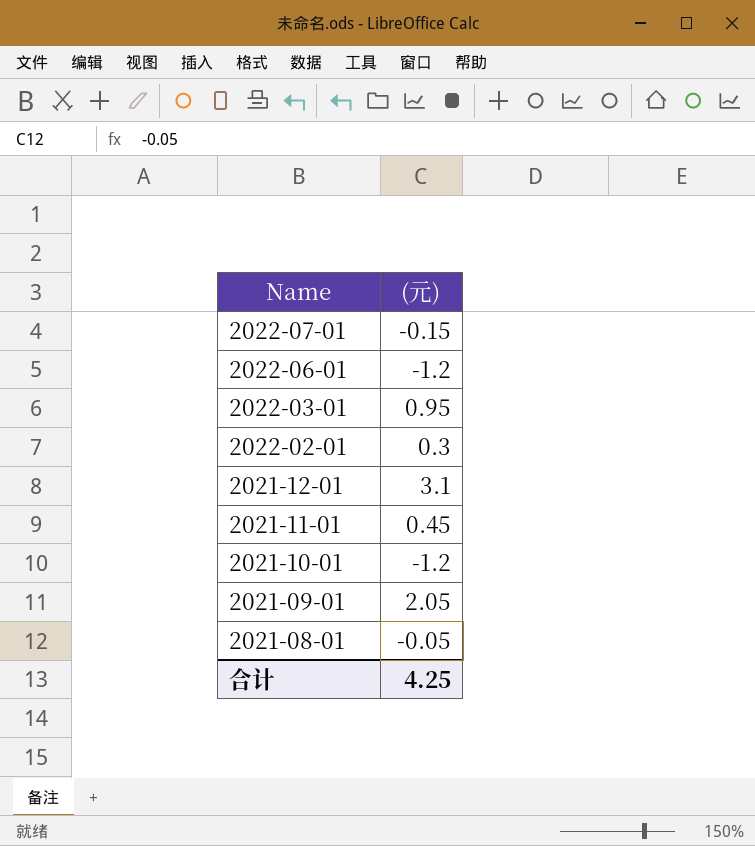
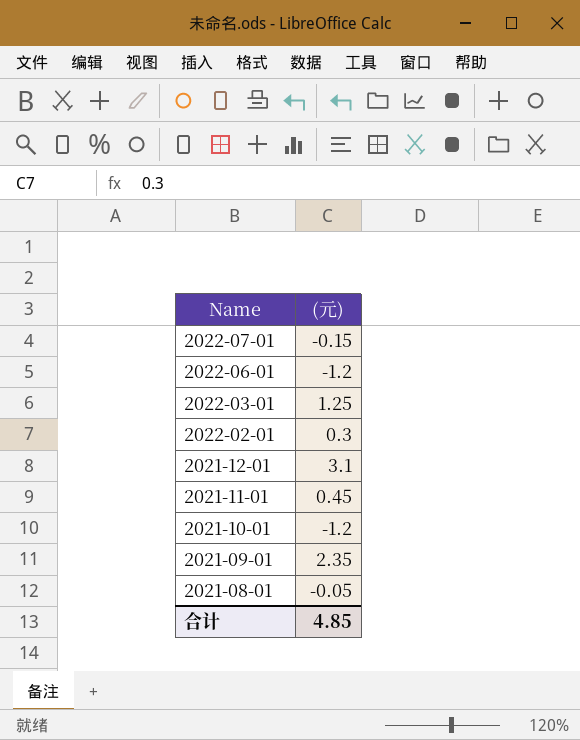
2022-03-01 | (元): 0.95 -> 1.25
2021-09-01 | (元): 2.05 -> 2.35
合计 | (元): 4.25 -> 4.85

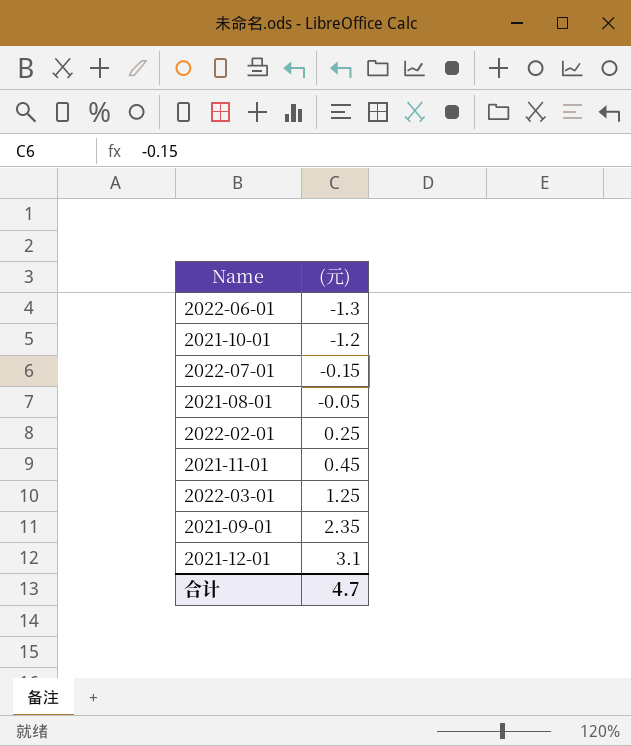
row order: Name descending -> (元) ascending
2022-06-01 | (元): -1.2 -> -1.3
2022-02-01 | (元): 0.3 -> 0.25
合计 | (元): 4.85 -> 4.7

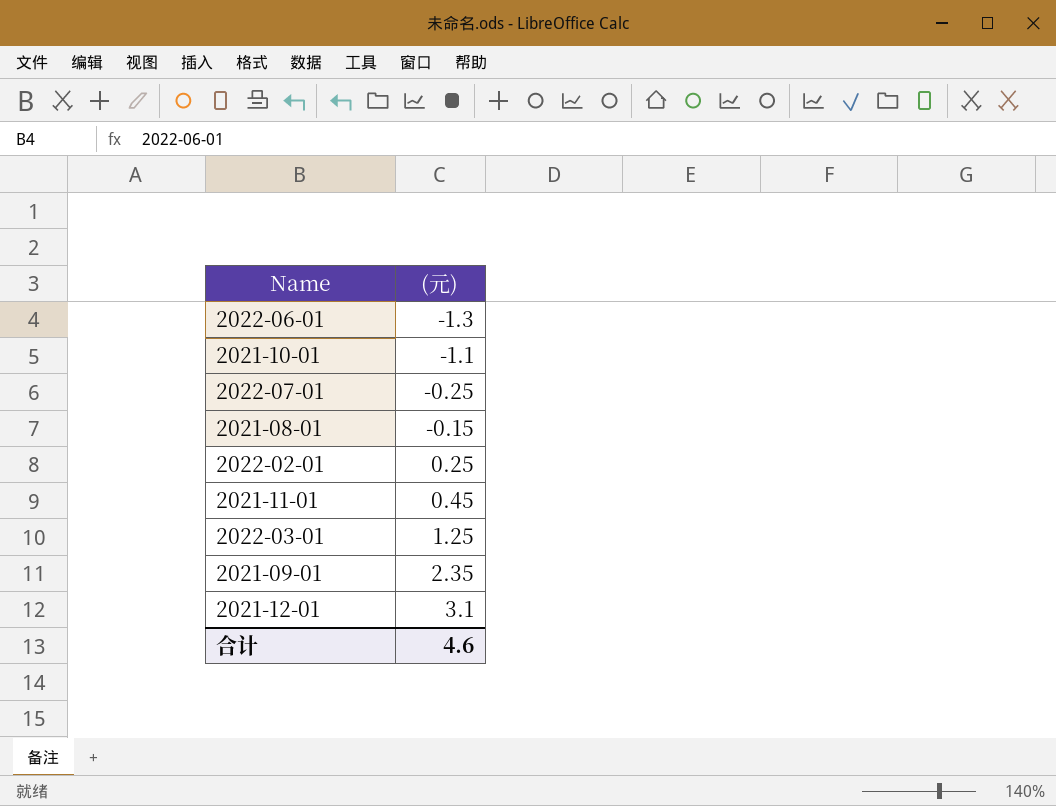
2021-10-01 | (元): -1.2 -> -1.1
2022-07-01 | (元): -0.15 -> -0.25
2021-08-01 | (元): -0.05 -> -0.15
合计 | (元): 4.7 -> 4.6

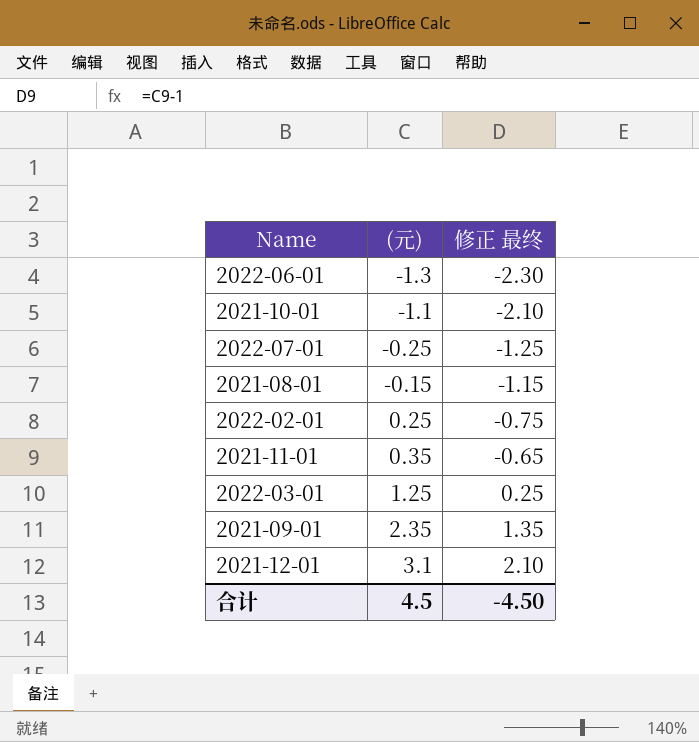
column 修正 最终 | formula: none -> [(元)] - 1
2021-11-01 | (元): 0.45 -> 0.35
合计 | (元): 4.6 -> 4.5

